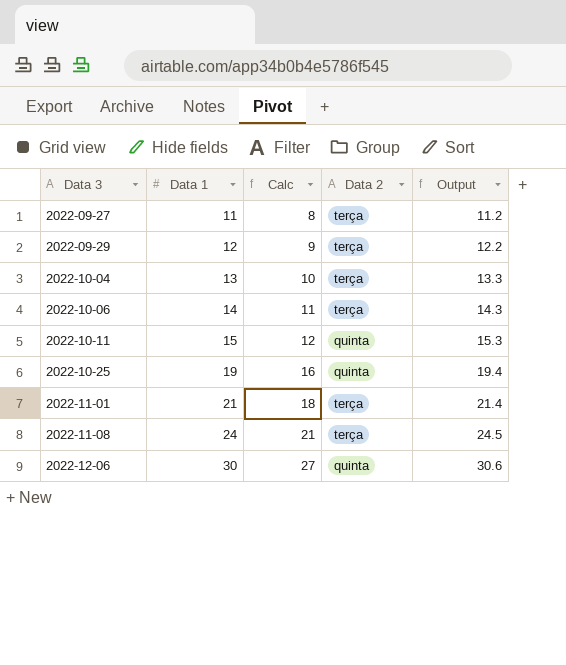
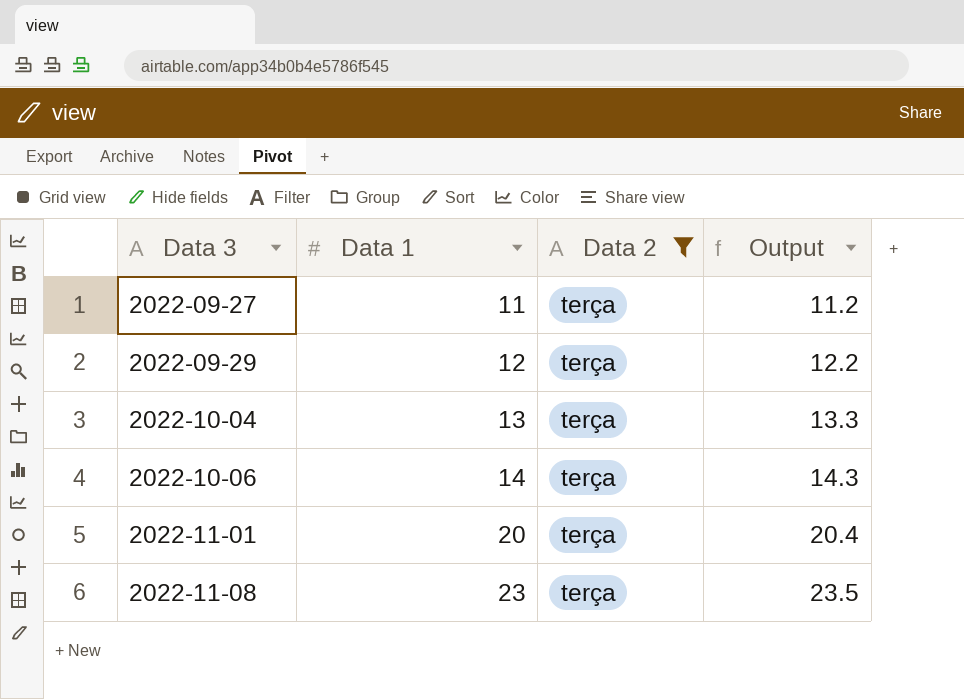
filter: none -> Data 2 = terça
column Calc | formula: [Data 1] - 3 -> none
2022-11-01 | Data 1: 21 -> 20
2022-11-01 | Output: 21.4 -> 20.4
2022-11-08 | Data 1: 24 -> 23
2022-11-08 | Output: 24.5 -> 23.5

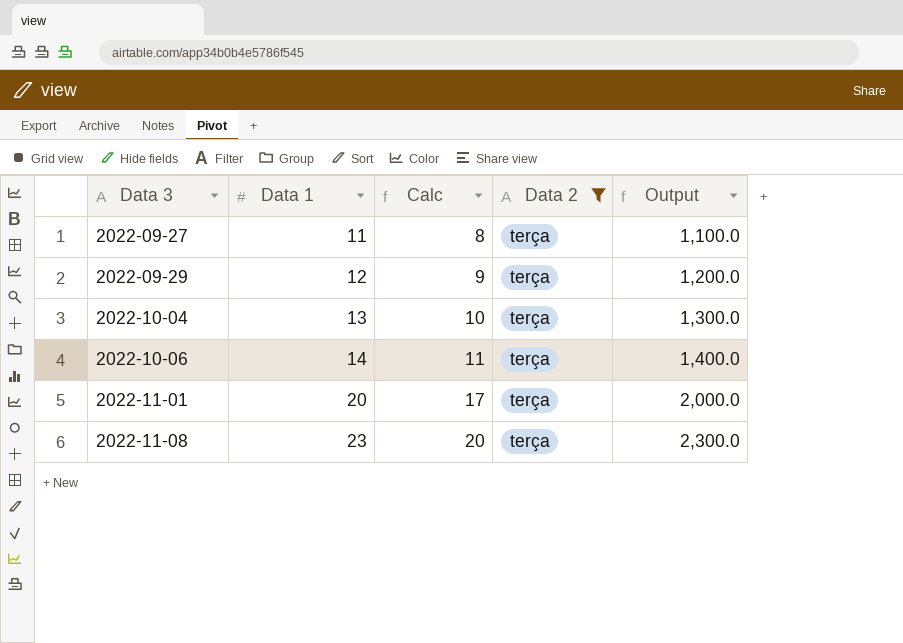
column Calc | formula: none -> [Data 1] - 3
column Output | formula: [Data 1] * 1.02 -> [Data 1] * 100

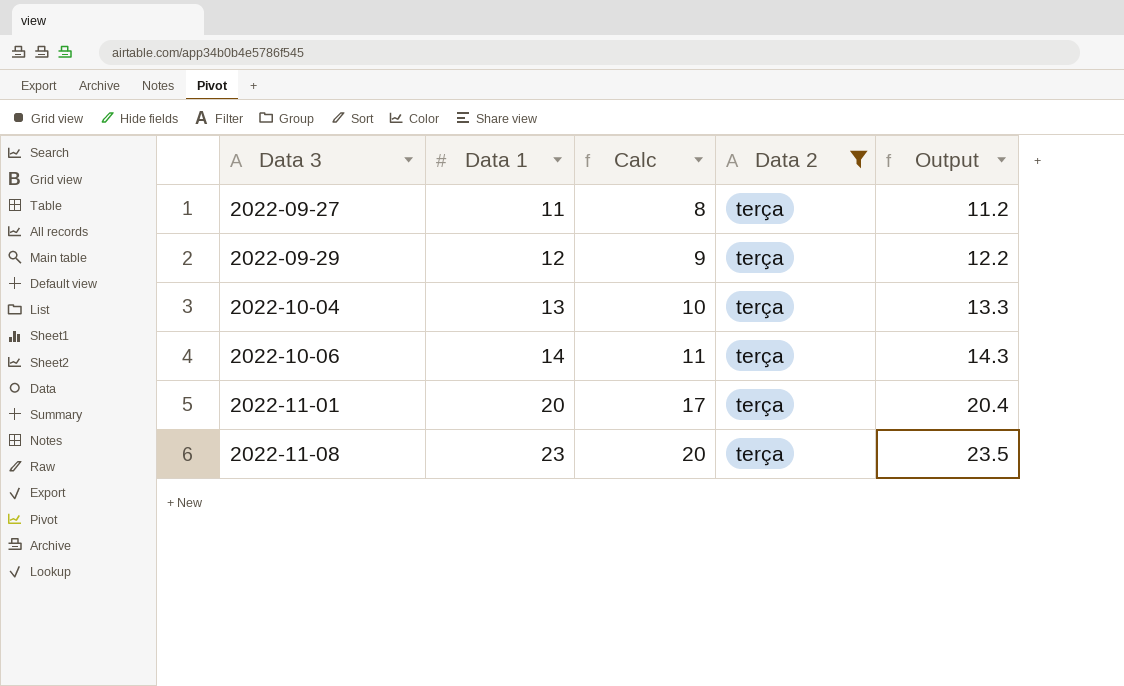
column Output | formula: [Data 1] * 100 -> [Data 1] * 1.02

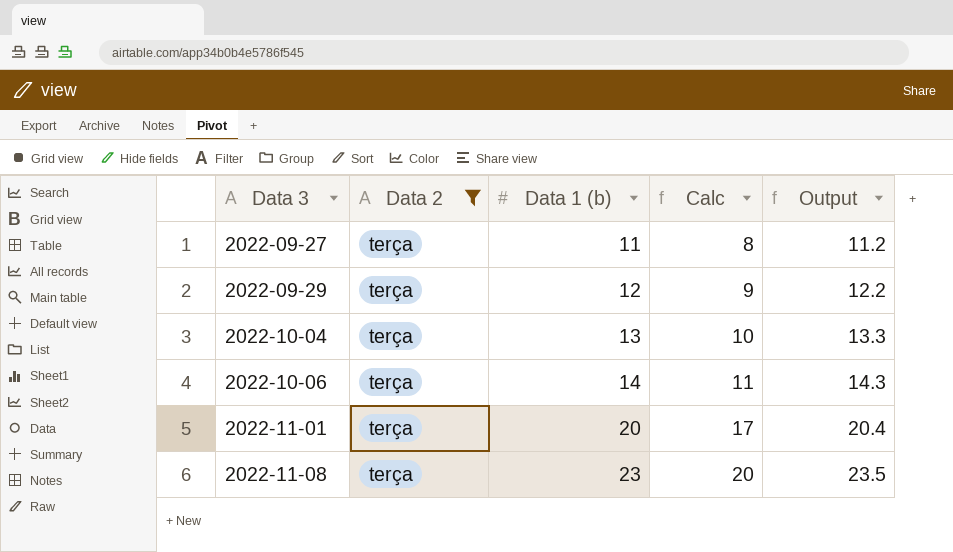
column Data 2 | position: 4 -> 2
column name: Data 1 -> Data 1 (b)

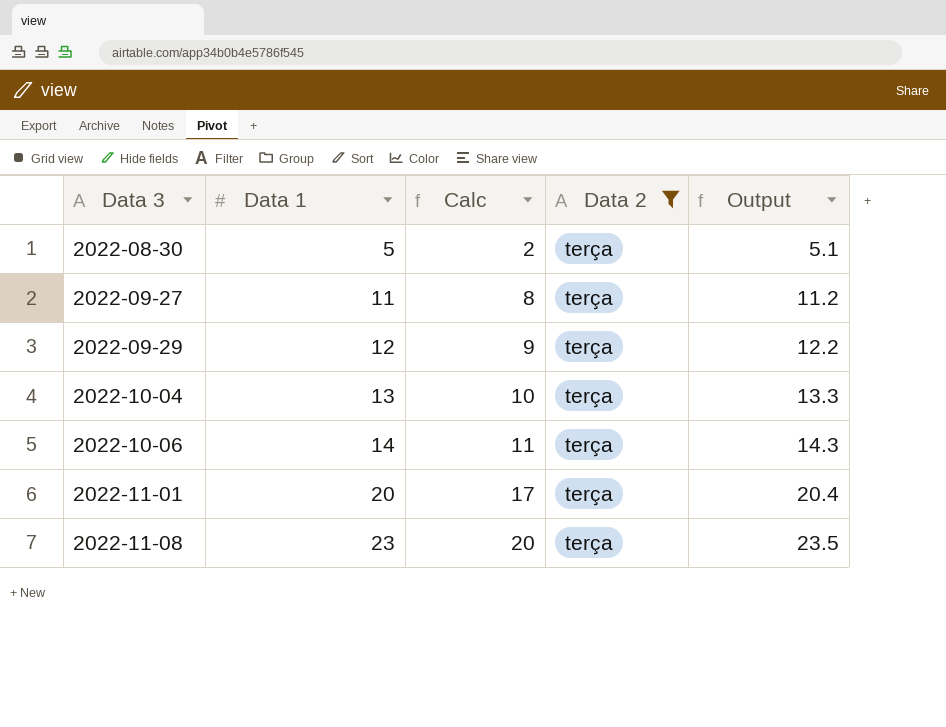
column name: Data 1 (b) -> Data 1
column Data 2 | position: 2 -> 4
row 2022-08-30: none -> 5 | 2 | terça | 5.1

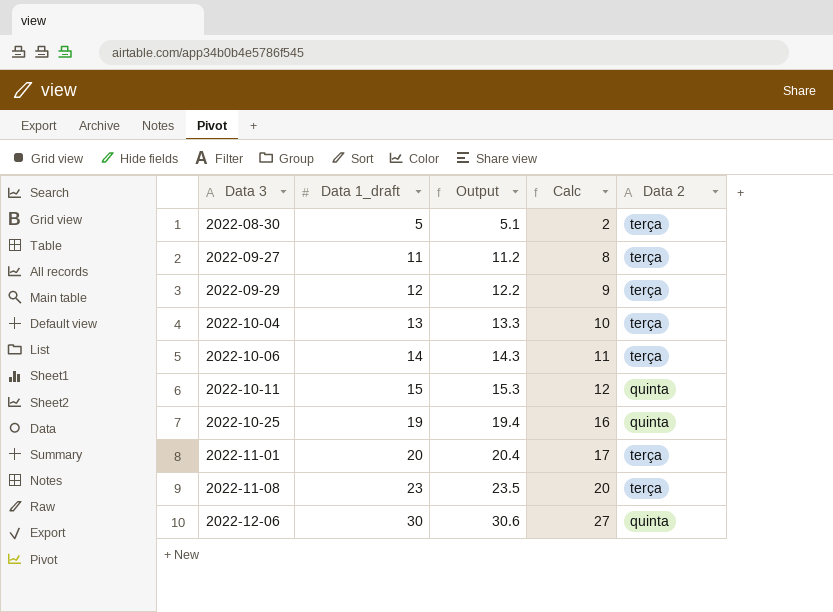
filter: Data 2 = terça -> none
column name: Data 1 -> Data 1_draft
column Output | position: 5 -> 3

